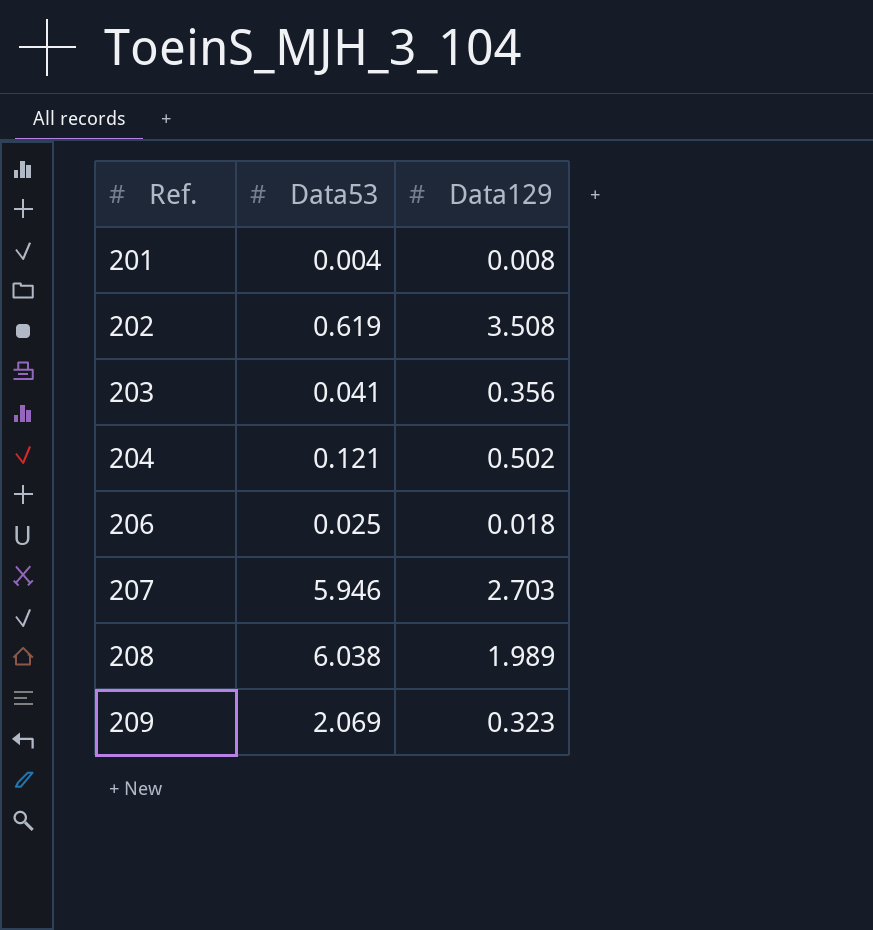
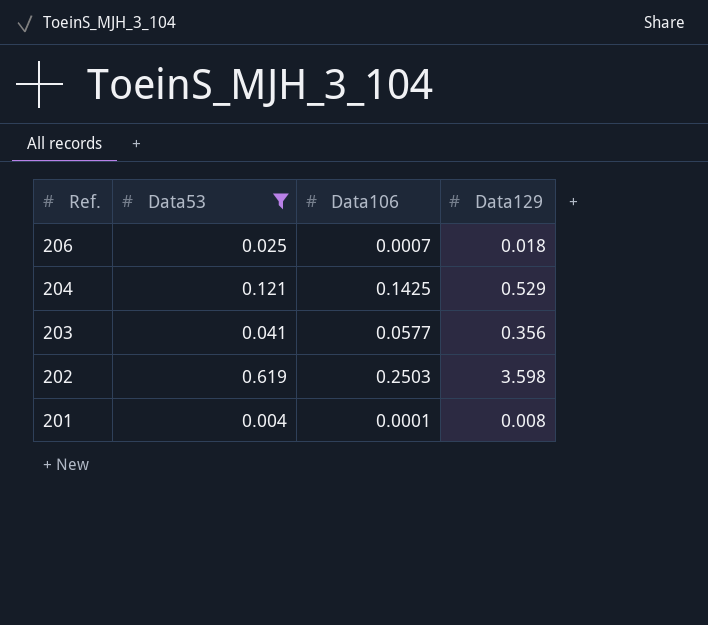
filter: none -> Data53 <= 0.619
row order: Ref. ascending -> Ref. descending
column Data106 | position: none -> 3
204 | Data129: 0.502 -> 0.529
202 | Data129: 3.508 -> 3.598

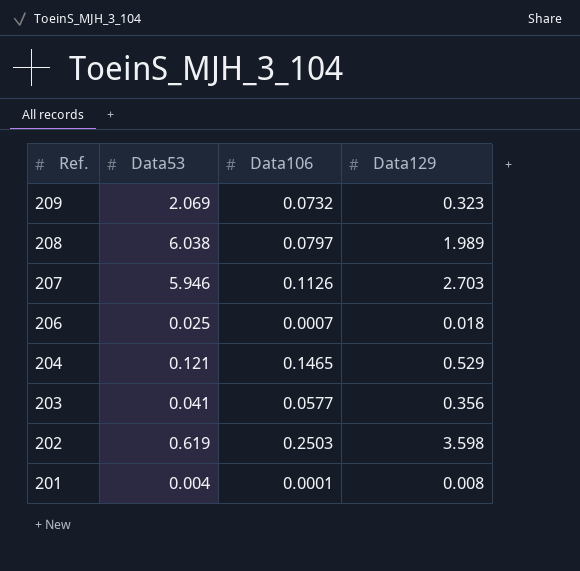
filter: Data53 <= 0.619 -> none
204 | Data106: 0.1425 -> 0.1465

